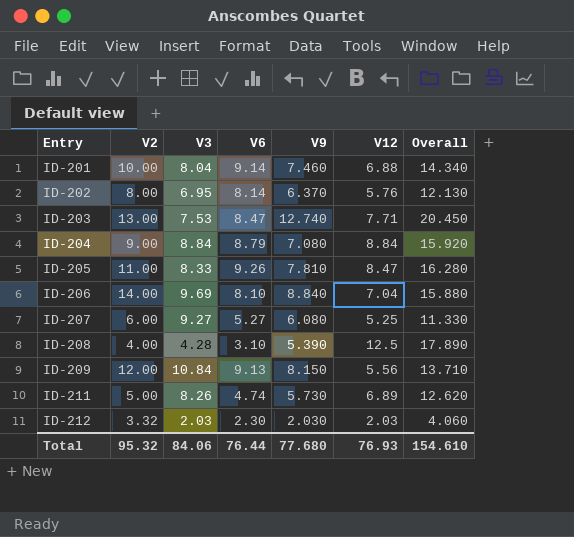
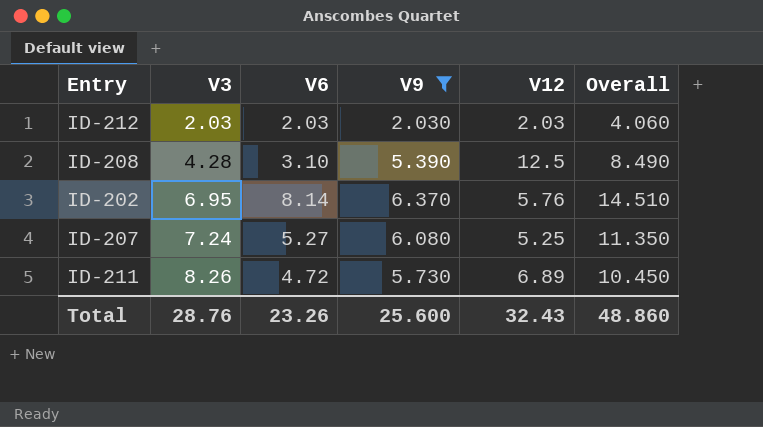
filter: none -> V9 <= 6.370
row order: Entry ascending -> V3 ascending
column V2 | position: 2 -> none
column Overall | formula: [V9] + [V12] -> [V6] + [V9]
ID-212 | V6: 2.30 -> 2.03
ID-207 | V3: 9.27 -> 7.24
ID-211 | V6: 4.74 -> 4.72
Total | V3: 84.06 -> 28.76
Total | V6: 76.44 -> 23.26
Total | V9: 77.680 -> 25.600
Total | V12: 76.93 -> 32.43
Total | Overall: 154.610 -> 48.860

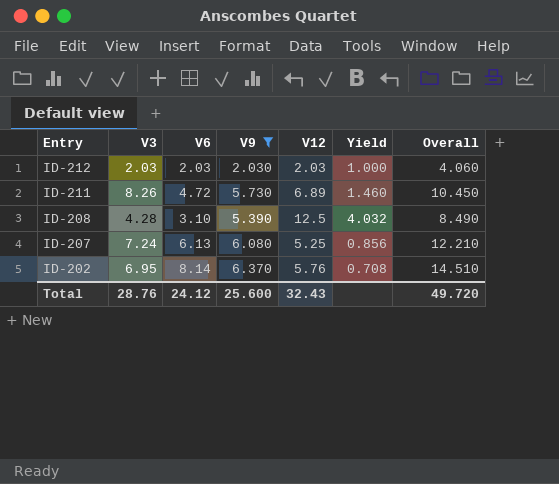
row order: V3 ascending -> Entry descending
column Yield | formula: none -> [V12] / [V6]
ID-207 | V6: 5.27 -> 6.13
ID-207 | Overall: 11.350 -> 12.210
Total | V6: 23.26 -> 24.12
Total | Overall: 48.860 -> 49.720

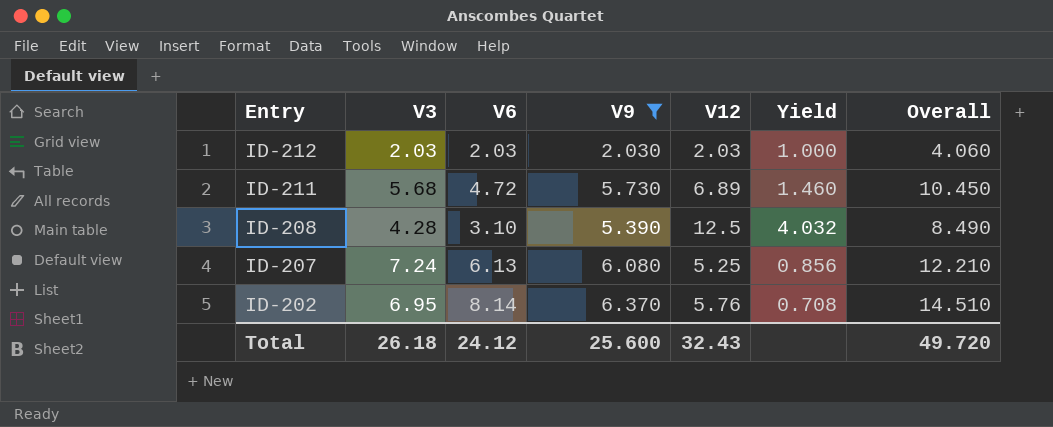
ID-211 | V3: 8.26 -> 5.68
Total | V3: 28.76 -> 26.18

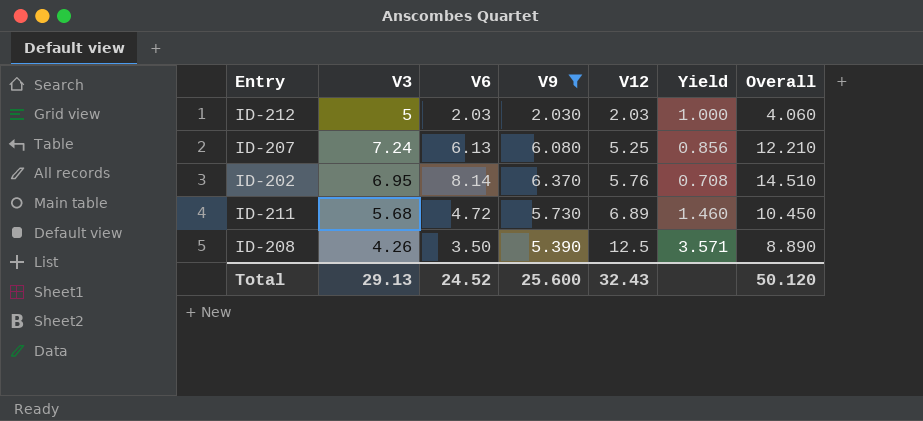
row order: Entry descending -> V12 ascending
ID-212 | V3: 2.03 -> 5
ID-208 | V3: 4.28 -> 4.26
ID-208 | V6: 3.10 -> 3.50
ID-208 | Yield: 4.032 -> 3.571
ID-208 | Overall: 8.490 -> 8.890
Total | V3: 26.18 -> 29.13
Total | V6: 24.12 -> 24.52
Total | Overall: 49.720 -> 50.120

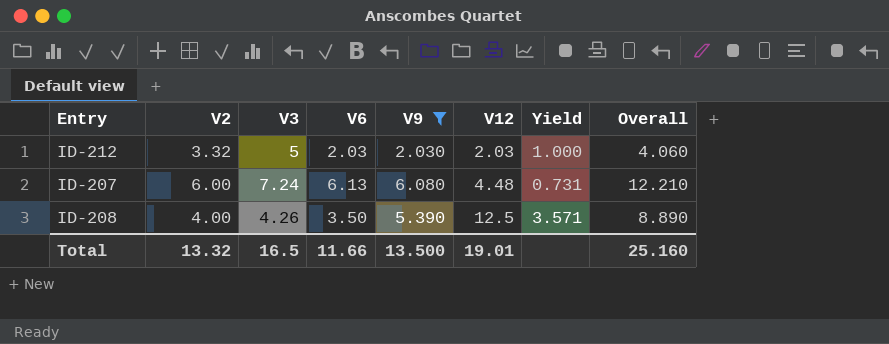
column V2 | position: none -> 2
row ID-202: 6.95 | 8.14 | 6.370 | 5.76 | 0.708 | 14.510 -> none
row ID-211: 5.68 | 4.72 | 5.730 | 6.89 | 1.460 | 10.450 -> none
ID-207 | V12: 5.25 -> 4.48
ID-207 | Yield: 0.856 -> 0.731
Total | V3: 29.13 -> 16.5
Total | V6: 24.52 -> 11.66
Total | V9: 25.600 -> 13.500
Total | V12: 32.43 -> 19.01
Total | Overall: 50.120 -> 25.160

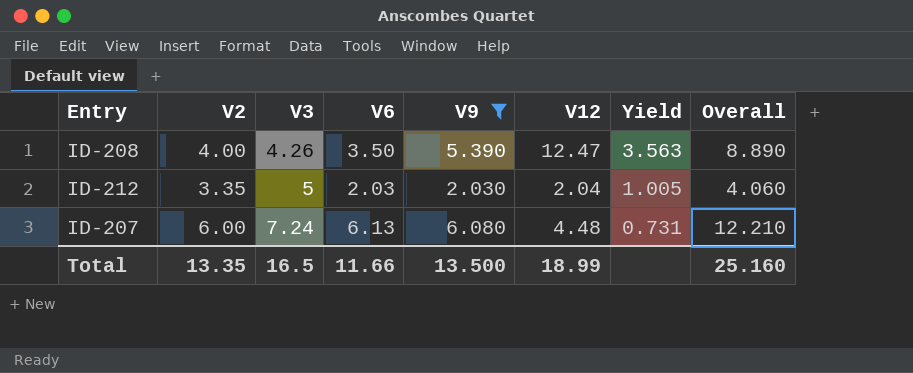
row order: V12 ascending -> V3 ascending
ID-208 | V12: 12.5 -> 12.47
ID-208 | Yield: 3.571 -> 3.563
ID-212 | V2: 3.32 -> 3.35
ID-212 | V12: 2.03 -> 2.04
ID-212 | Yield: 1.000 -> 1.005
Total | V2: 13.32 -> 13.35
Total | V12: 19.01 -> 18.99

